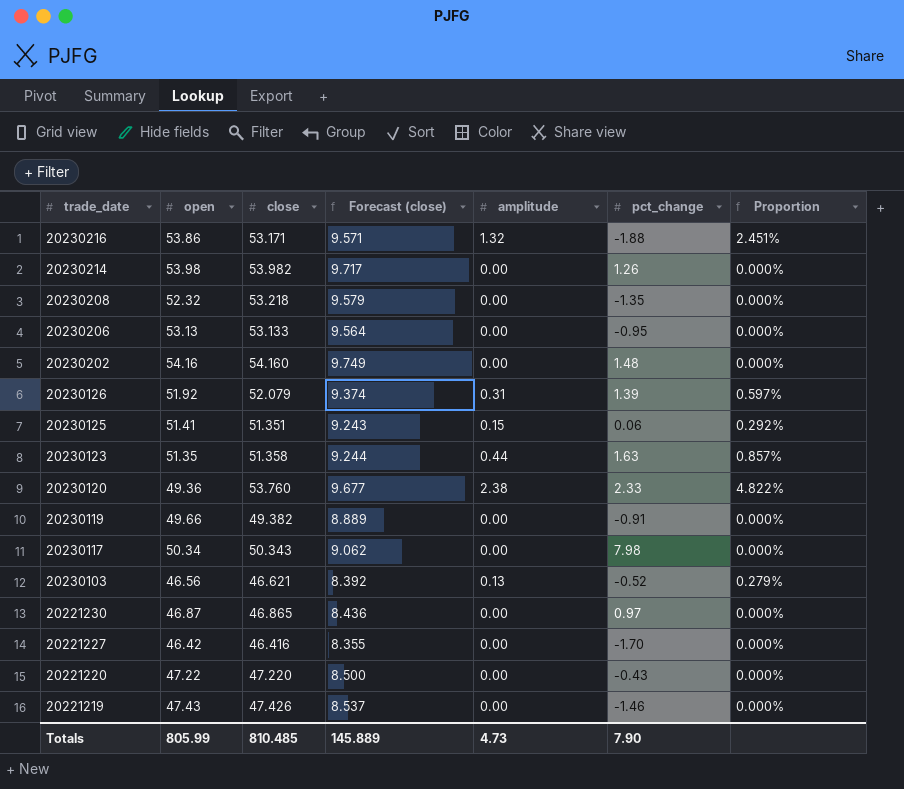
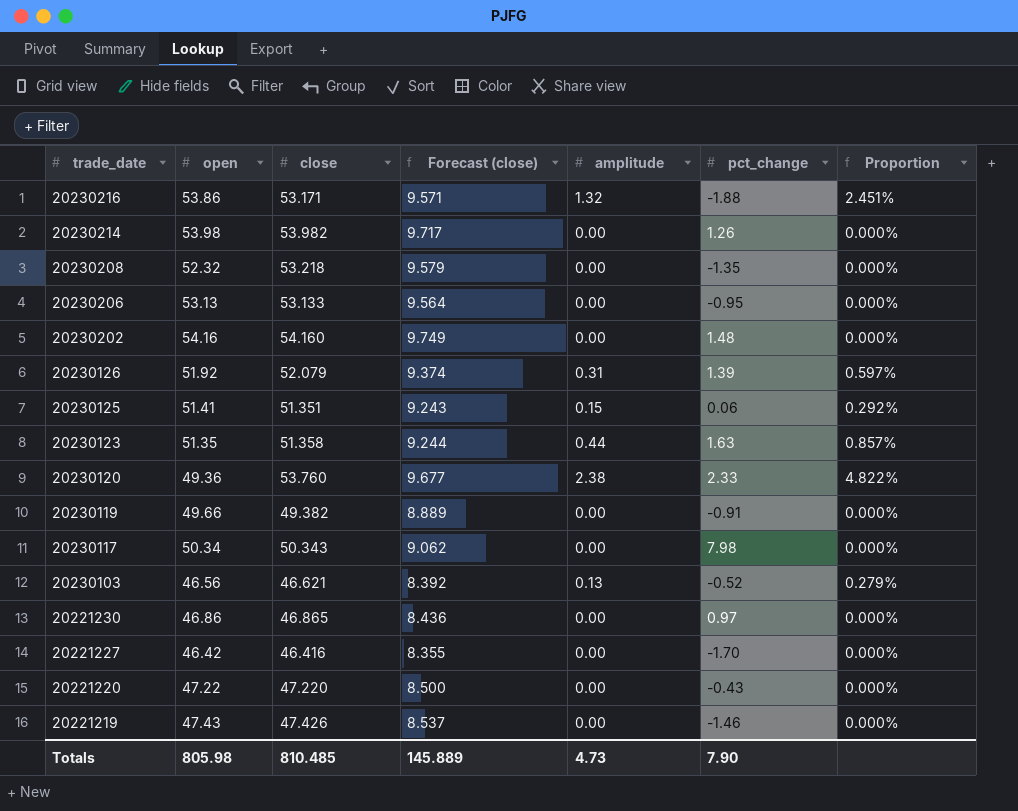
20221230 | open: 46.87 -> 46.86
Totals | open: 805.99 -> 805.98

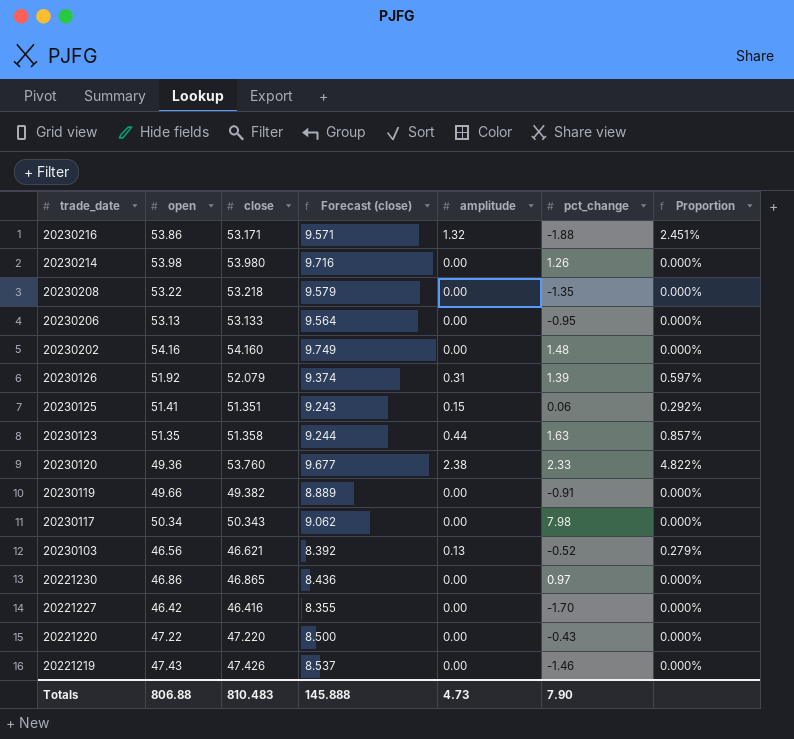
20230214 | close: 53.982 -> 53.980
20230214 | Forecast (close): 9.717 -> 9.716
20230208 | open: 52.32 -> 53.22
Totals | open: 805.98 -> 806.88
Totals | close: 810.485 -> 810.483
Totals | Forecast (close): 145.889 -> 145.888

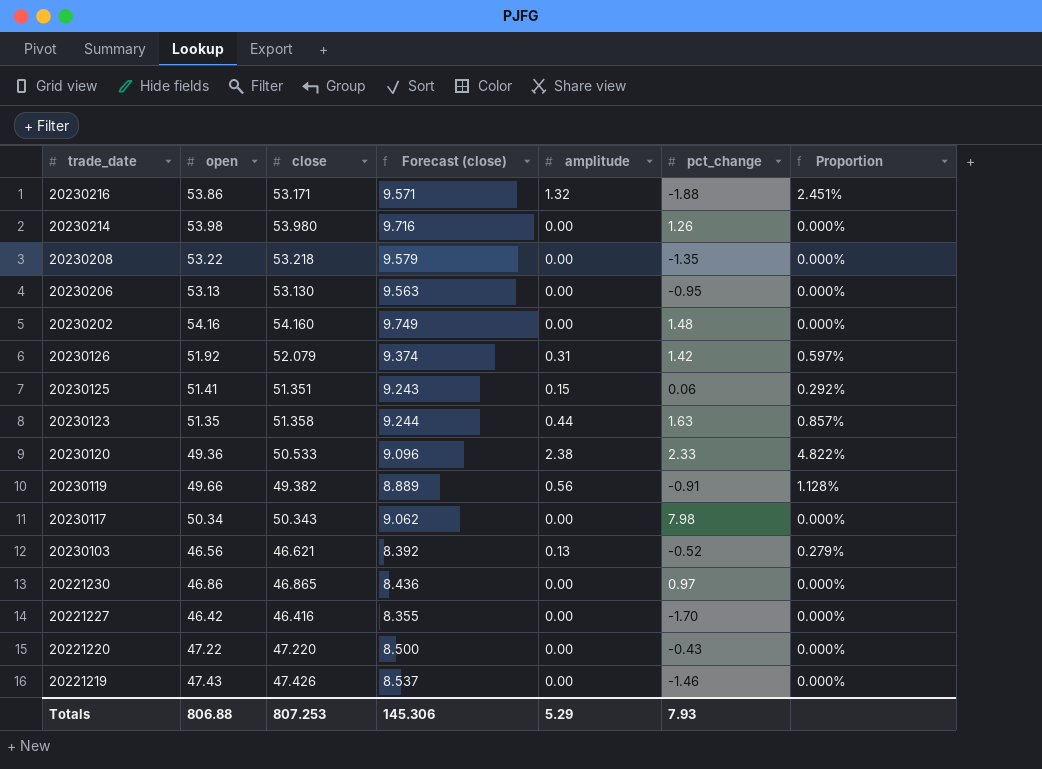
20230206 | close: 53.133 -> 53.130
20230206 | Forecast (close): 9.564 -> 9.563
20230126 | pct_change: 1.39 -> 1.42
20230120 | close: 53.760 -> 50.533
20230120 | Forecast (close): 9.677 -> 9.096
20230119 | amplitude: 0.00 -> 0.56
20230119 | Proportion: 0.000% -> 1.128%
Totals | close: 810.483 -> 807.253
Totals | Forecast (close): 145.888 -> 145.306
Totals | amplitude: 4.73 -> 5.29
Totals | pct_change: 7.90 -> 7.93

